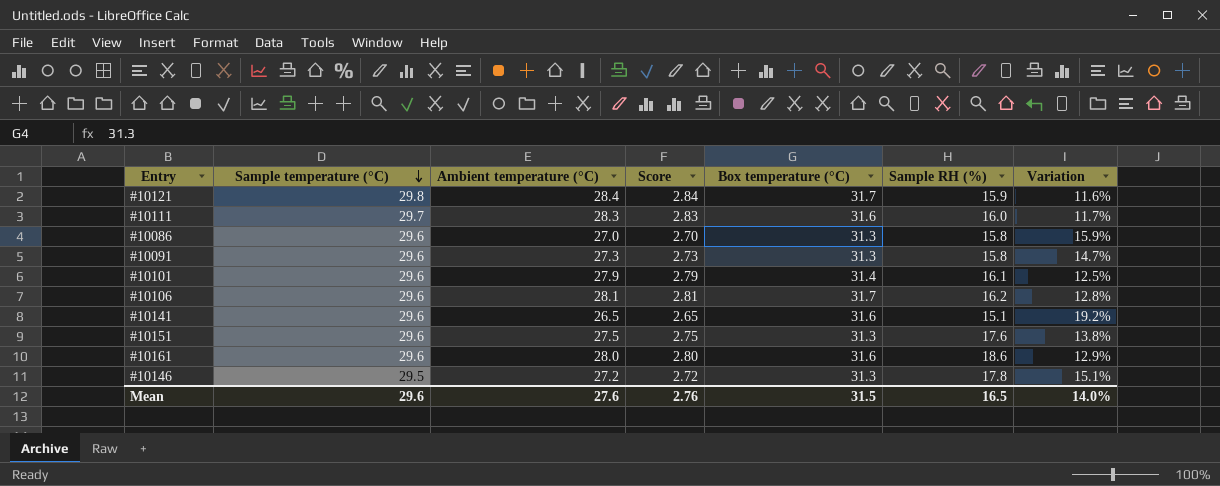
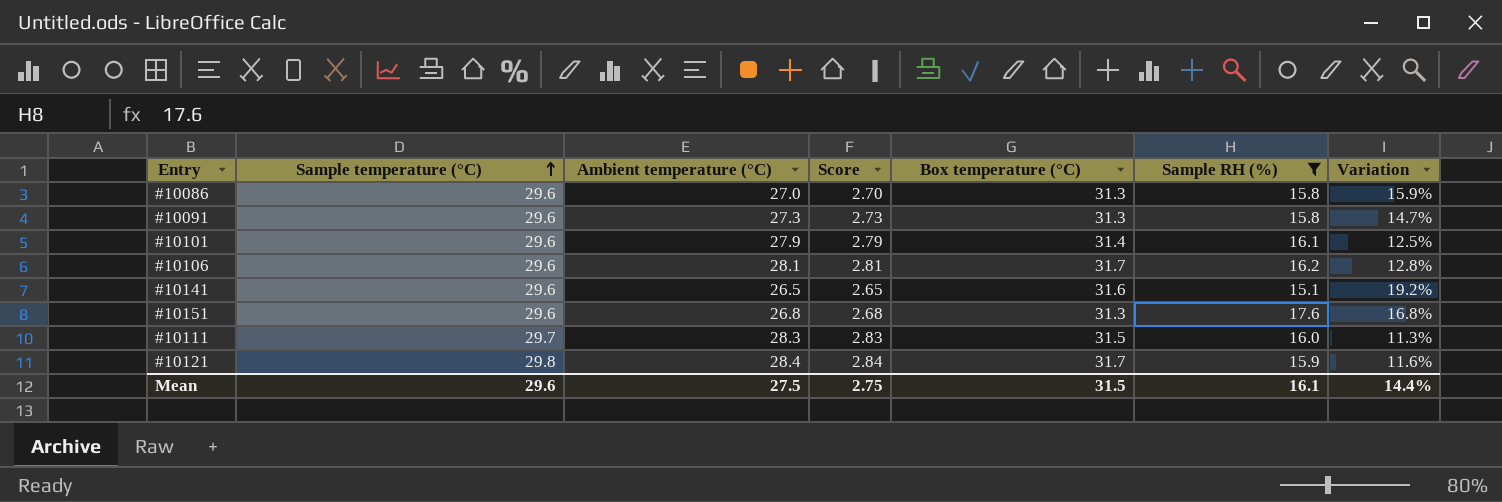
filter: none -> Sample RH (%) <= 17.6
row order: Sample temperature (°C) descending -> Sample temperature (°C) ascending
#10151 | Ambient temperature (°C): 27.5 -> 26.8
#10151 | Score: 2.75 -> 2.68
#10151 | Variation: 13.8% -> 16.8%
#10111 | Box temperature (°C): 31.6 -> 31.5
#10111 | Variation: 11.7% -> 11.3%
Mean | Ambient temperature (°C): 27.6 -> 27.5
Mean | Score: 2.76 -> 2.75
Mean | Sample RH (%): 16.5 -> 16.1
Mean | Variation: 14.0% -> 14.4%

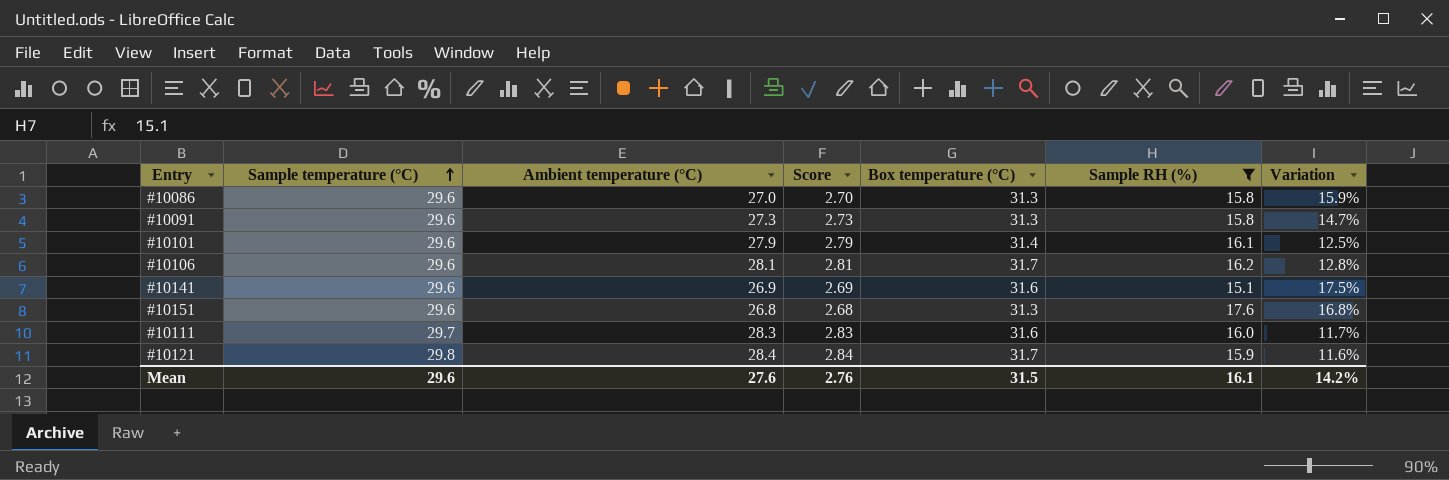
#10141 | Ambient temperature (°C): 26.5 -> 26.9
#10141 | Score: 2.65 -> 2.69
#10141 | Variation: 19.2% -> 17.5%
#10111 | Box temperature (°C): 31.5 -> 31.6
#10111 | Variation: 11.3% -> 11.7%
Mean | Ambient temperature (°C): 27.5 -> 27.6
Mean | Score: 2.75 -> 2.76
Mean | Variation: 14.4% -> 14.2%

